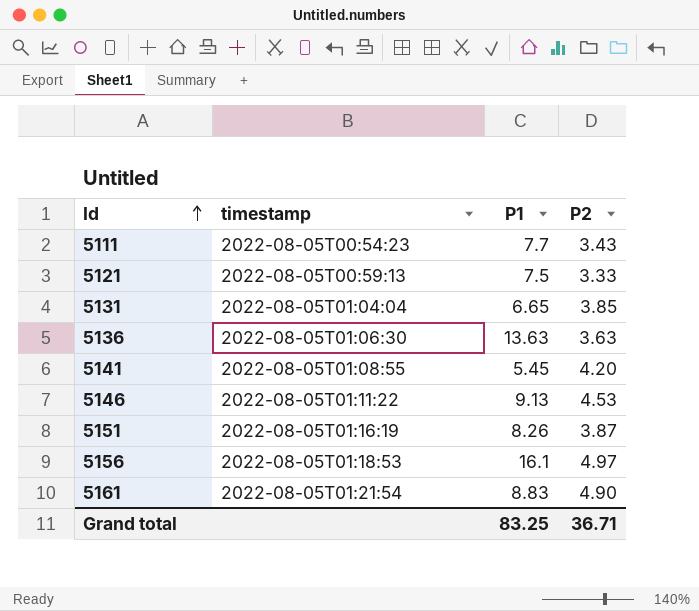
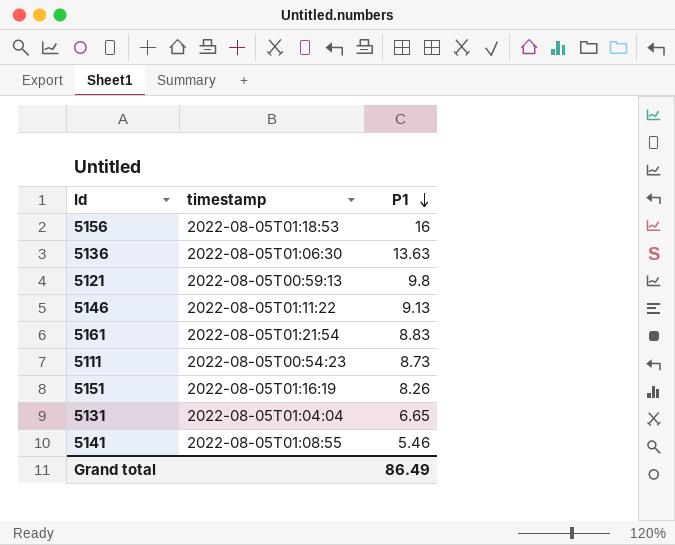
row order: Id ascending -> P1 descending
column P2 | position: 4 -> none
5156 | P1: 16.1 -> 16
5121 | P1: 7.5 -> 9.8
5111 | P1: 7.7 -> 8.73
5141 | P1: 5.45 -> 5.46
Grand total | P1: 83.25 -> 86.49

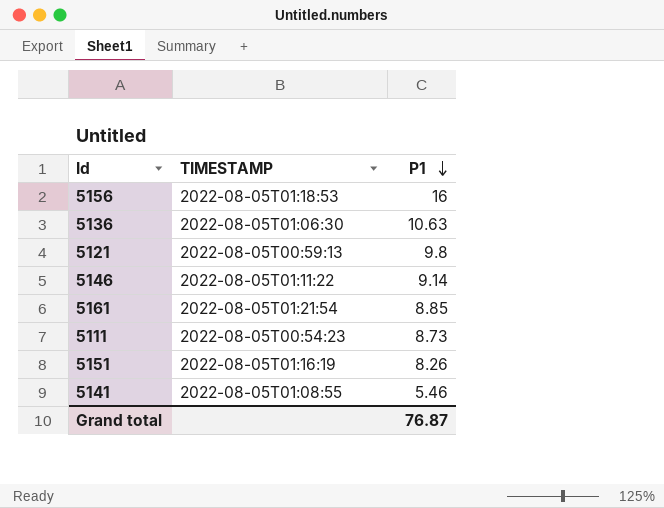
column name: timestamp -> TIMESTAMP
row 5131: 2022-08-05T01:04:04 | 6.65 -> none
5136 | P1: 13.63 -> 10.63
5146 | P1: 9.13 -> 9.14
5161 | P1: 8.83 -> 8.85
Grand total | P1: 86.49 -> 76.87

